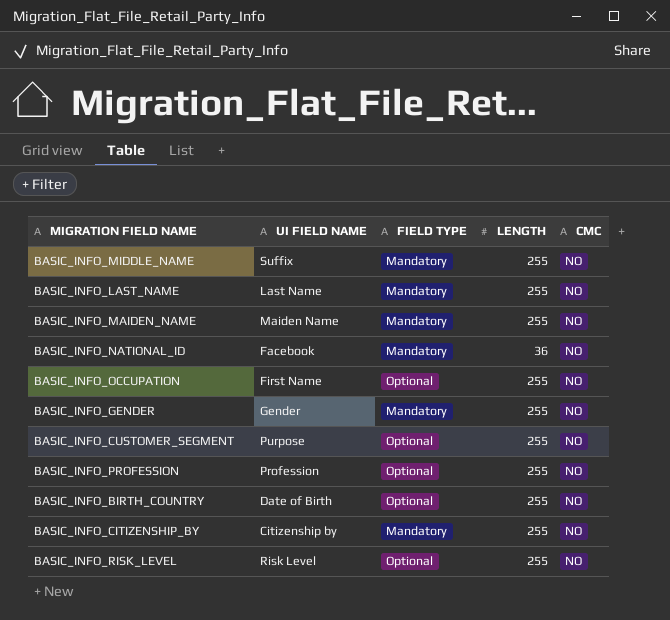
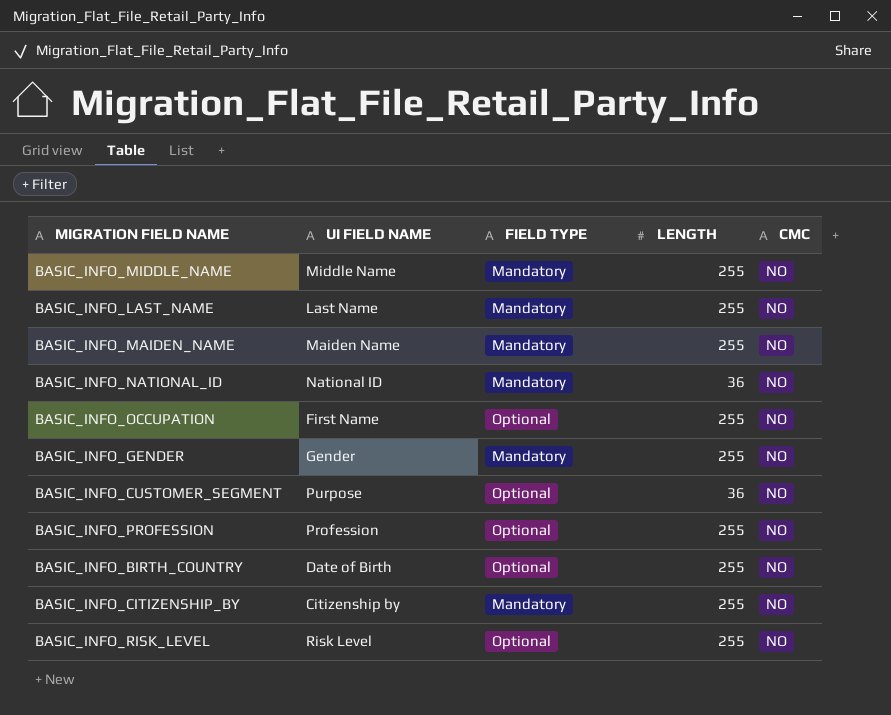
BASIC_INFO_MIDDLE_NAME | UI FIELD NAME: Suffix -> Middle Name
BASIC_INFO_NATIONAL_ID | UI FIELD NAME: Facebook -> National ID
BASIC_INFO_CUSTOMER_SEGMENT | LENGTH: 255 -> 36

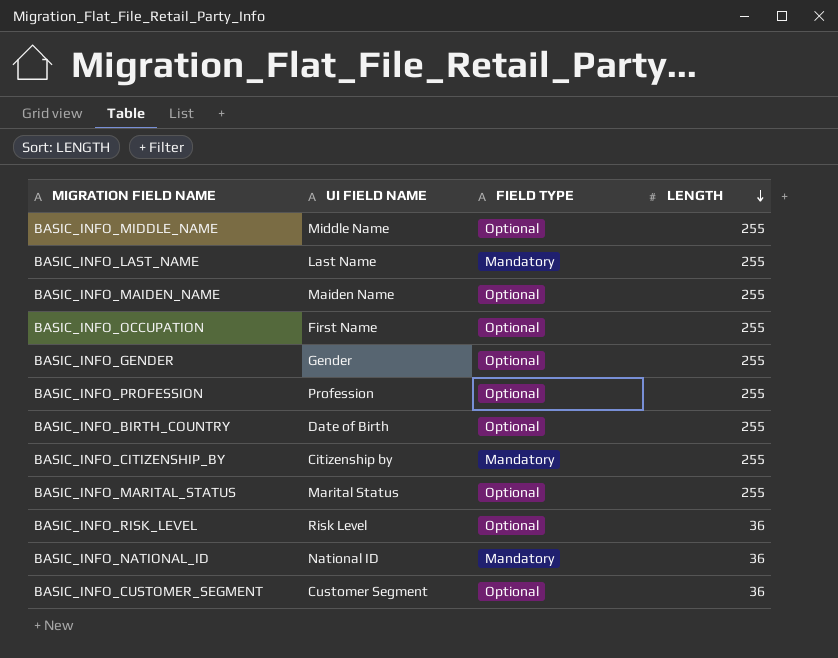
row order: none -> LENGTH descending
column CMC | position: 5 -> none
BASIC_INFO_MIDDLE_NAME | FIELD TYPE: Mandatory -> Optional
BASIC_INFO_MAIDEN_NAME | FIELD TYPE: Mandatory -> Optional
BASIC_INFO_GENDER | FIELD TYPE: Mandatory -> Optional
row BASIC_INFO_MARITAL_STATUS: none -> Marital Status | Optional | 255
BASIC_INFO_RISK_LEVEL | LENGTH: 255 -> 36
BASIC_INFO_CUSTOMER_SEGMENT | UI FIELD NAME: Purpose -> Customer Segment

